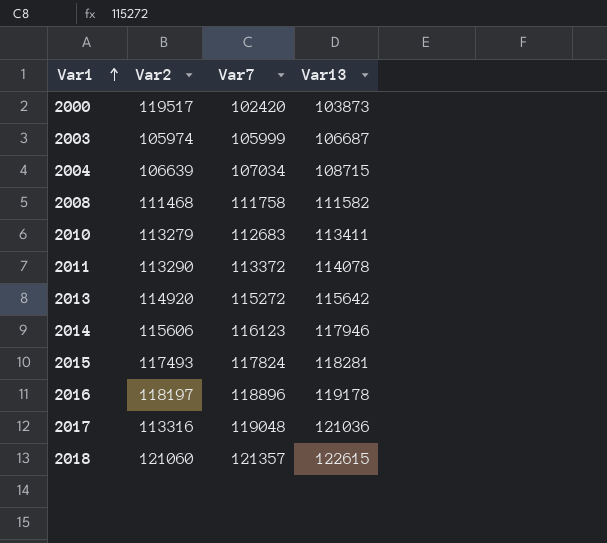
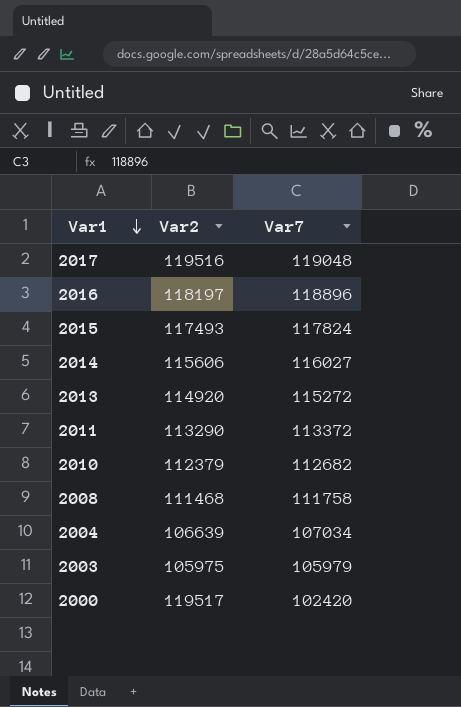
row order: Var1 ascending -> Var1 descending
column Var13 | position: 4 -> none
row 2018: 121060 | 121357 | 122615 -> none
2017 | Var2: 113316 -> 119516
2014 | Var7: 116123 -> 116027
2010 | Var2: 113279 -> 112379
2010 | Var7: 112683 -> 112682
2003 | Var2: 105974 -> 105975
2003 | Var7: 105999 -> 105979

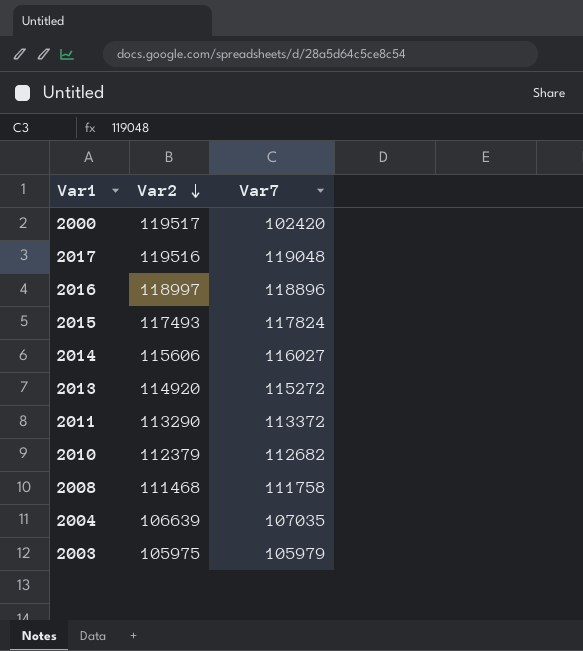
row order: Var1 descending -> Var2 descending
2016 | Var2: 118197 -> 118997
2004 | Var7: 107034 -> 107035

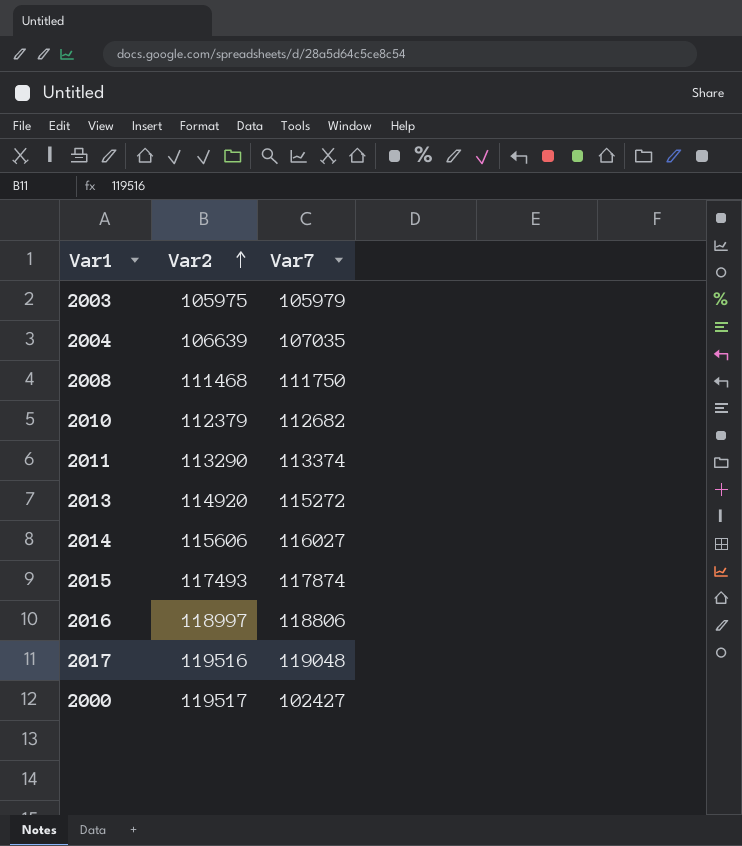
row order: Var2 descending -> Var2 ascending
2008 | Var7: 111758 -> 111750
2011 | Var7: 113372 -> 113374
2015 | Var7: 117824 -> 117874
2016 | Var7: 118896 -> 118806
2000 | Var7: 102420 -> 102427

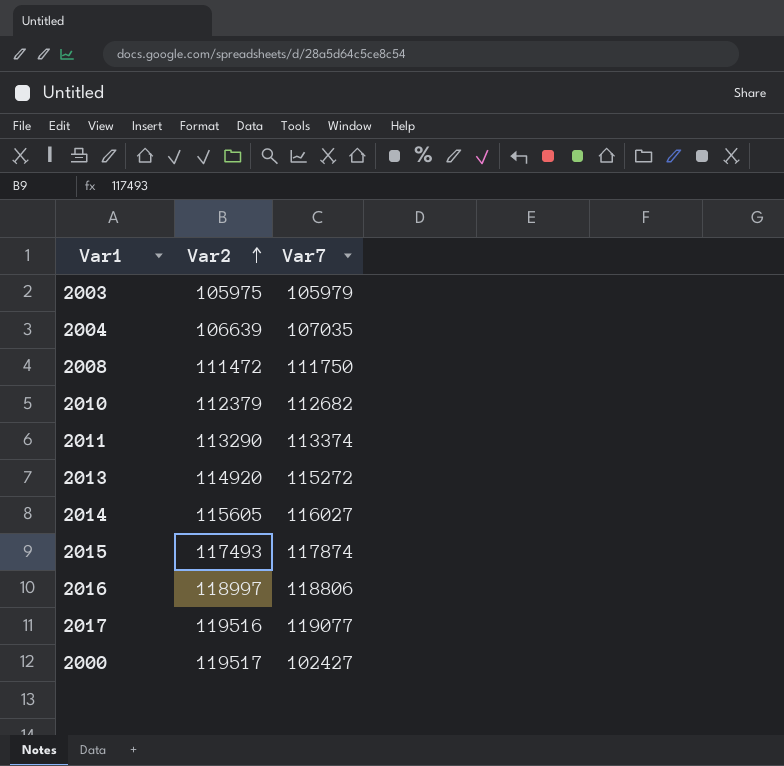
2008 | Var2: 111468 -> 111472
2014 | Var2: 115606 -> 115605
2017 | Var7: 119048 -> 119077

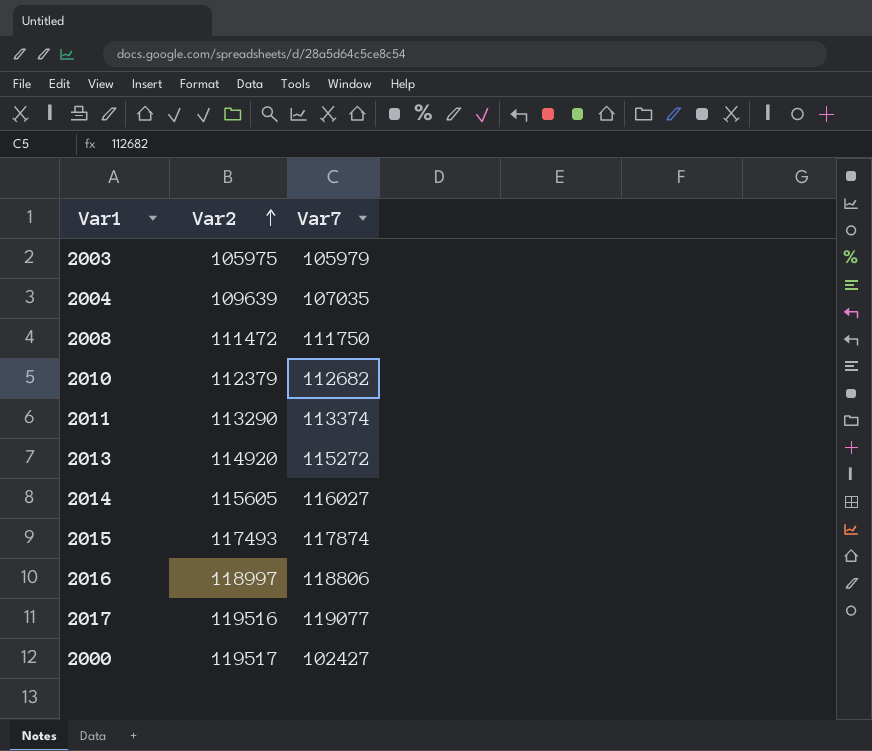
2004 | Var2: 106639 -> 109639

